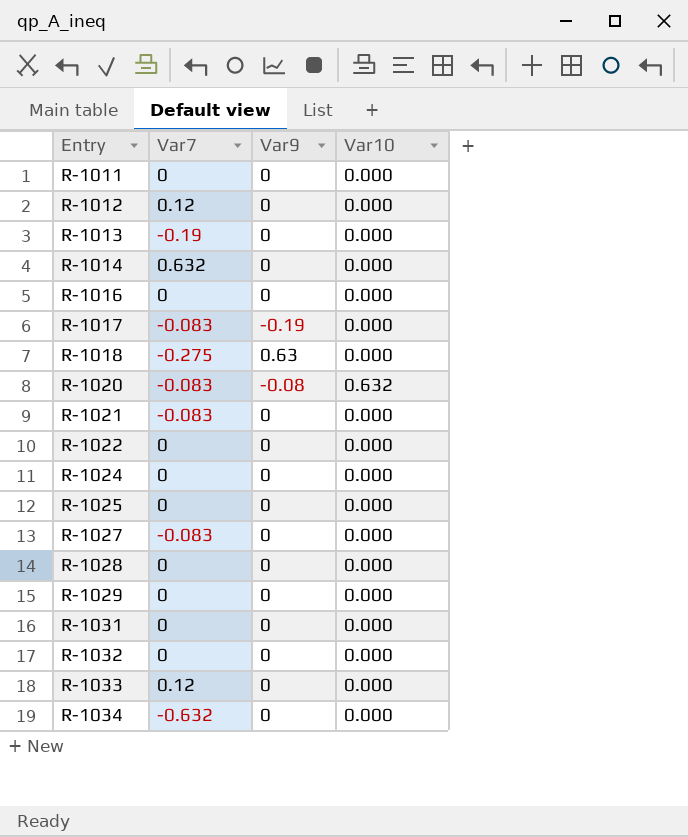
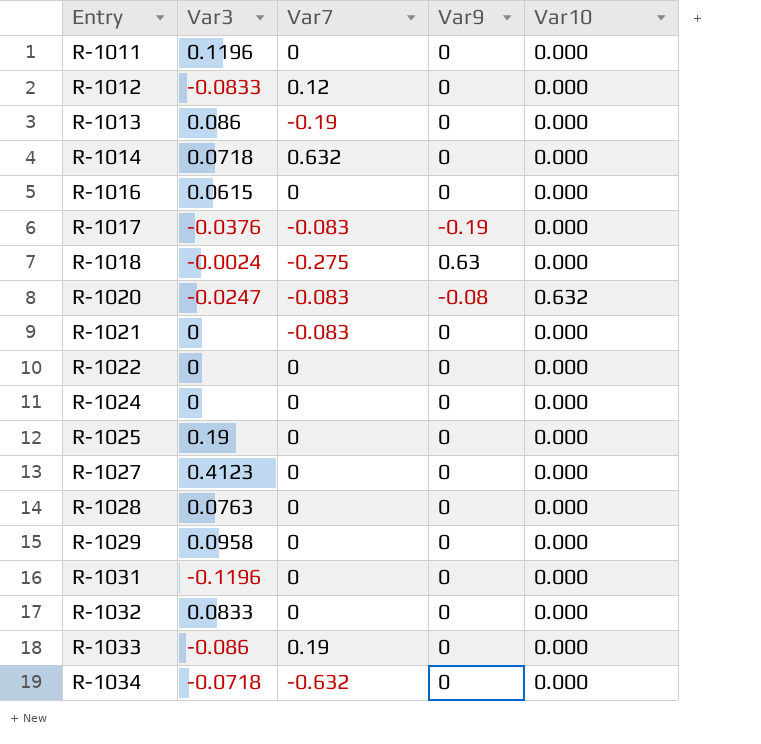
column Var3 | position: none -> 2
R-1027 | Var7: -0.083 -> 0
R-1033 | Var7: 0.12 -> 0.19

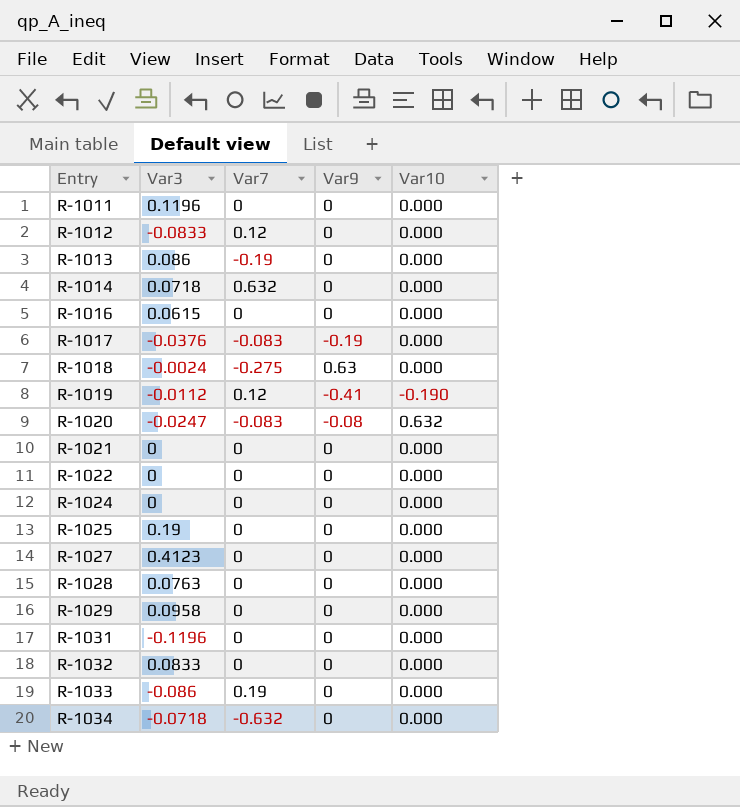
row R-1019: none -> -0.0112 | 0.12 | -0.41 | -0.190
R-1021 | Var7: -0.083 -> 0

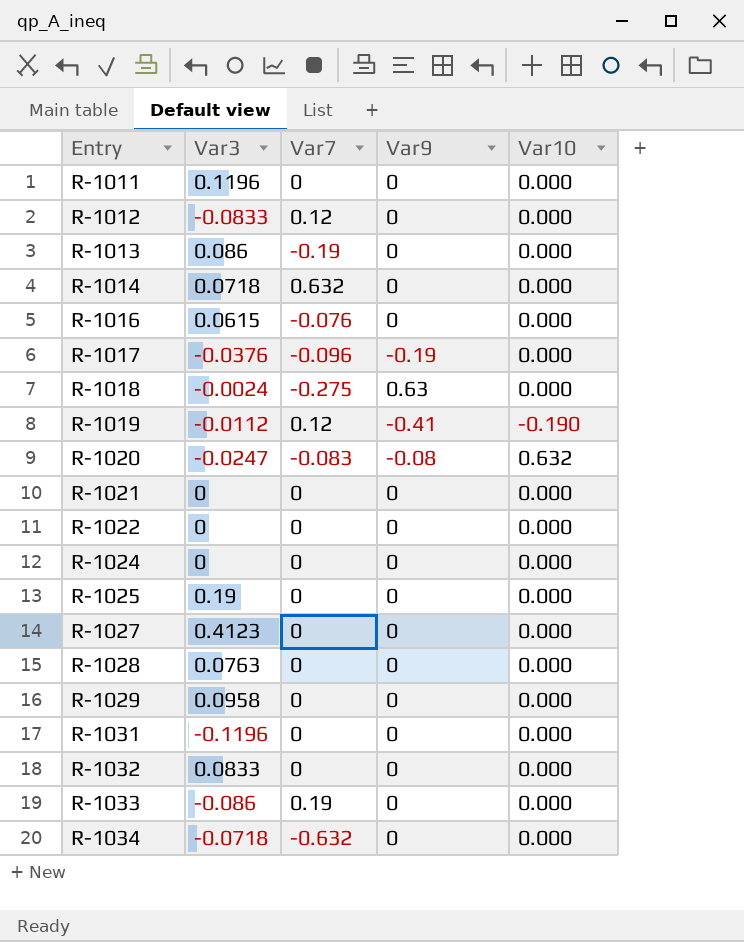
R-1016 | Var7: 0 -> -0.076
R-1017 | Var7: -0.083 -> -0.096

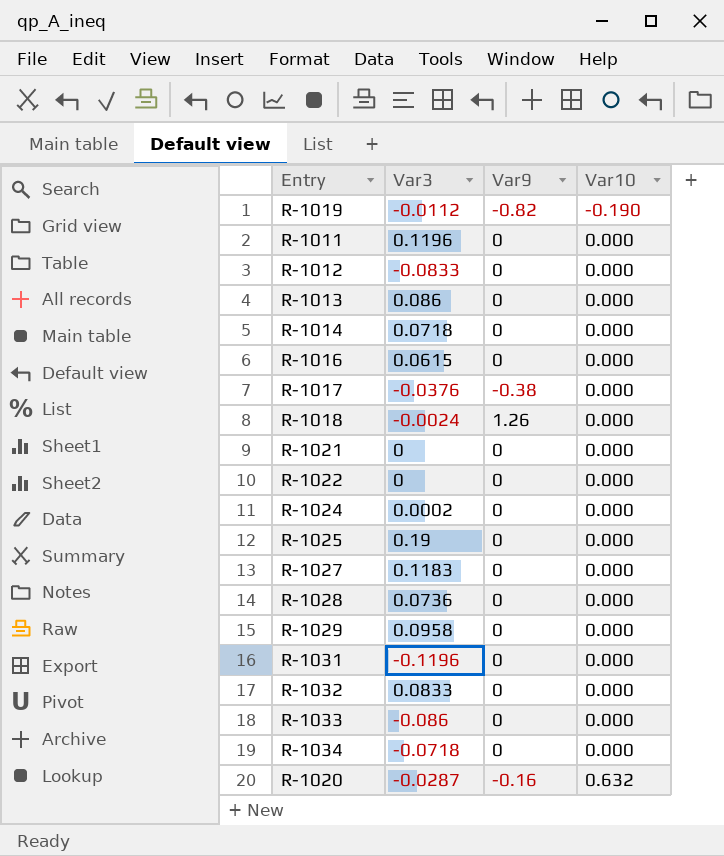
row order: Entry ascending -> Var10 ascending
column Var7 | position: 3 -> none
R-1019 | Var9: -0.41 -> -0.82
R-1017 | Var9: -0.19 -> -0.38
R-1018 | Var9: 0.63 -> 1.26
R-1024 | Var3: 0 -> 0.0002
R-1027 | Var3: 0.4123 -> 0.1183
R-1028 | Var3: 0.0763 -> 0.0736
R-1020 | Var3: -0.0247 -> -0.0287
R-1020 | Var9: -0.08 -> -0.16

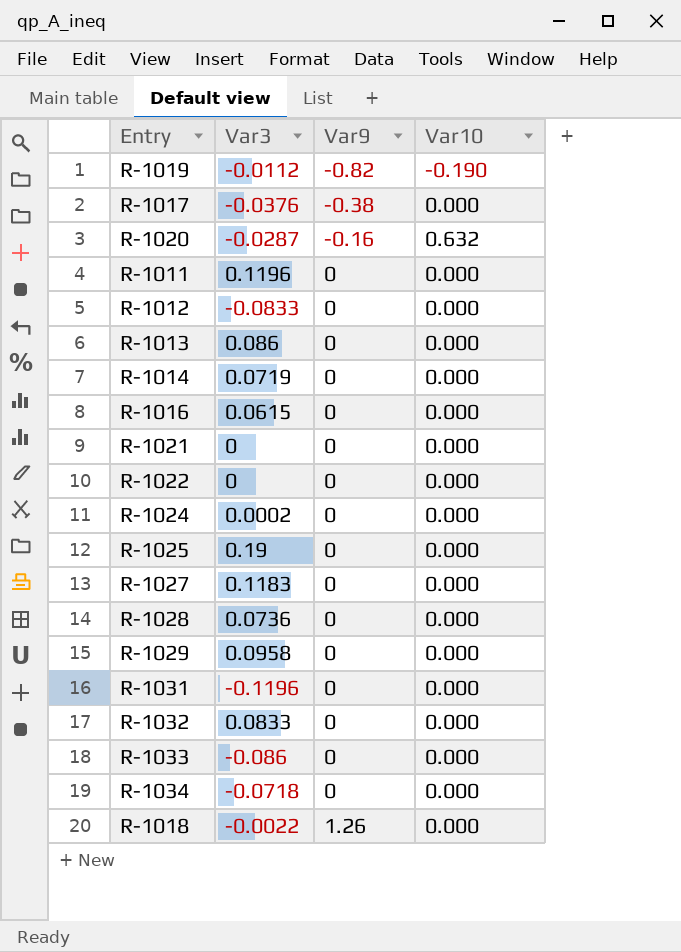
row order: Var10 ascending -> Var9 ascending
R-1014 | Var3: 0.0718 -> 0.0719
R-1018 | Var3: -0.0024 -> -0.0022

